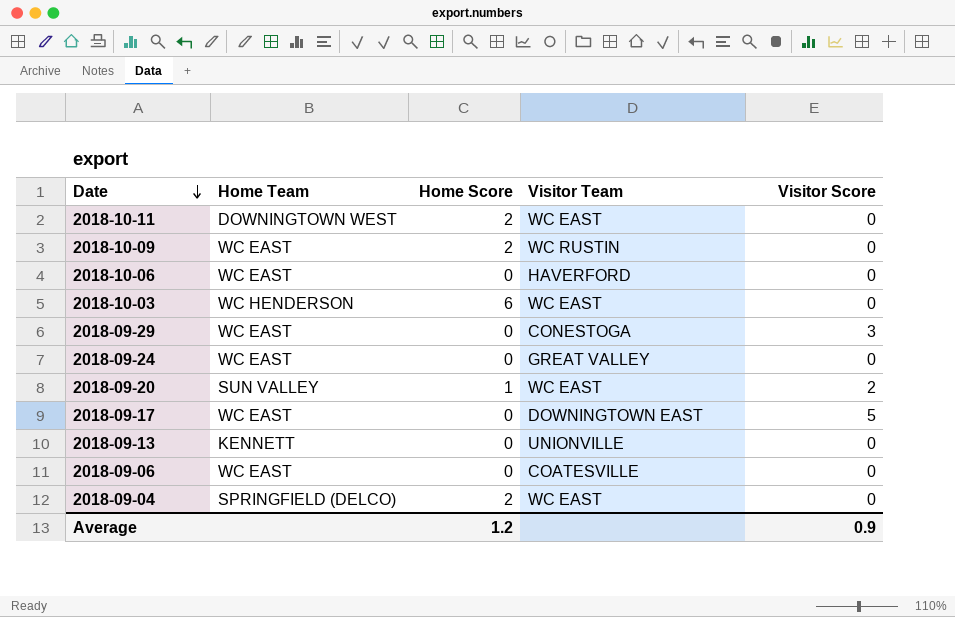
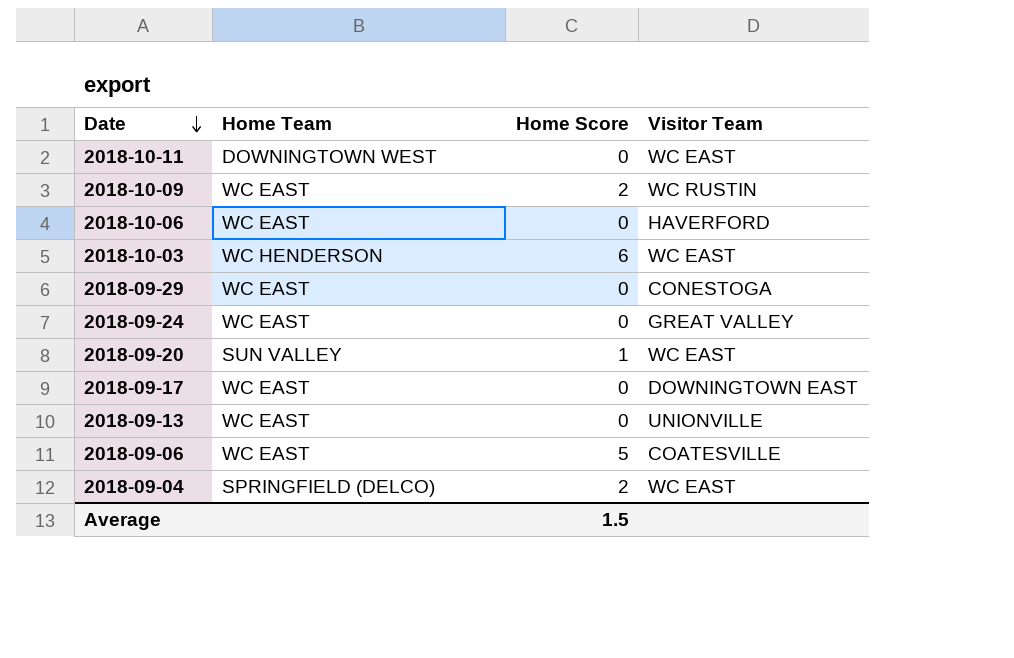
column Visitor Score | position: 5 -> none
2018-10-11 | Home Score: 2 -> 0
2018-09-13 | Home Team: KENNETT -> WC EAST
2018-09-06 | Home Score: 0 -> 5
Average | Home Score: 1.2 -> 1.5

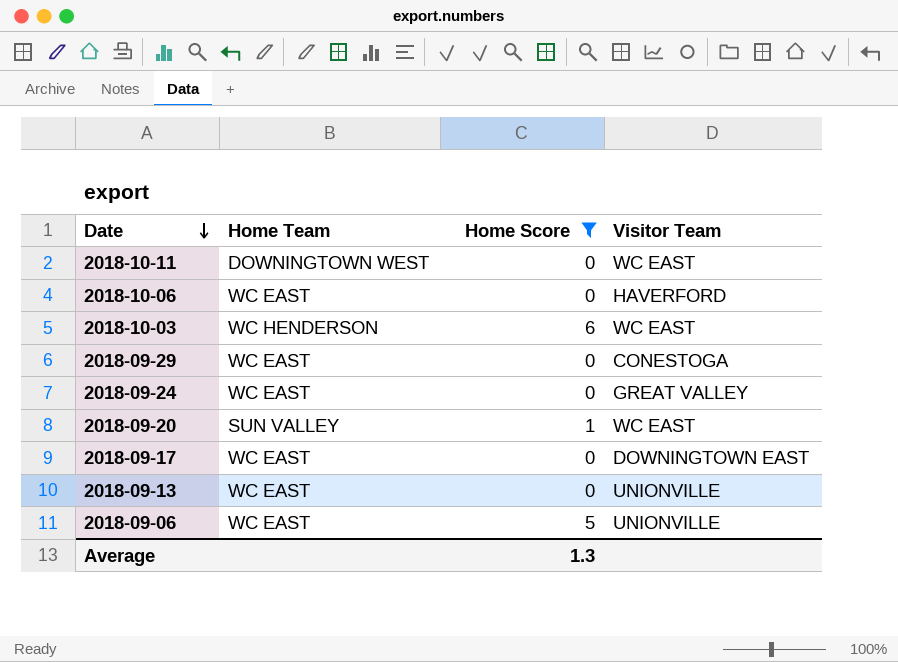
filter: none -> Home Score != 2
2018-09-06 | Visitor Team: COATESVILLE -> UNIONVILLE
Average | Home Score: 1.5 -> 1.3

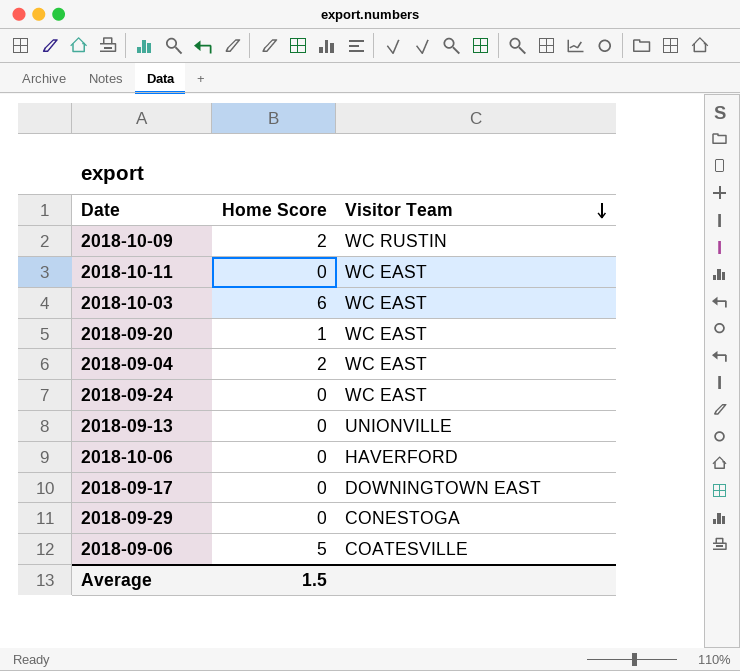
filter: Home Score != 2 -> none
row order: Date descending -> Visitor Team descending
column Home Team | position: 2 -> none
2018-09-24 | Visitor Team: GREAT VALLEY -> WC EAST
2018-09-06 | Visitor Team: UNIONVILLE -> COATESVILLE
Average | Home Score: 1.3 -> 1.5

